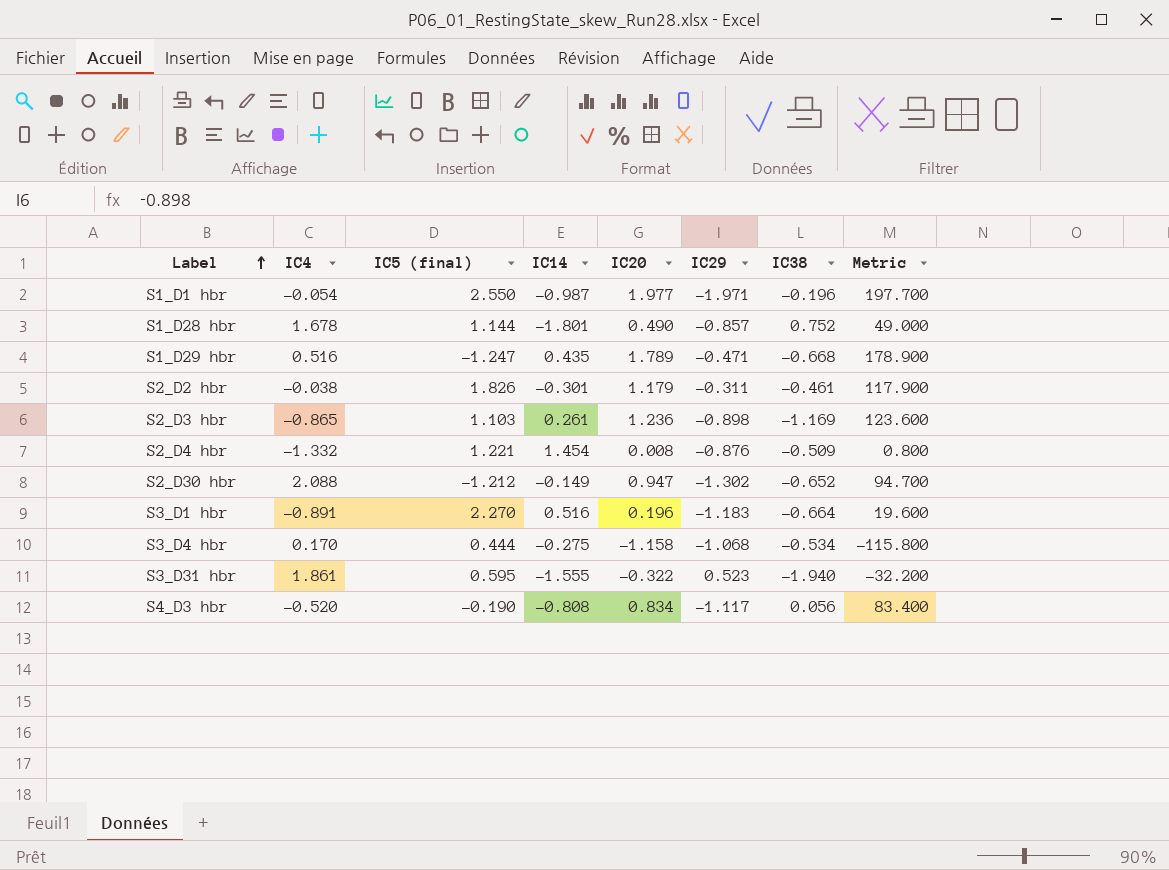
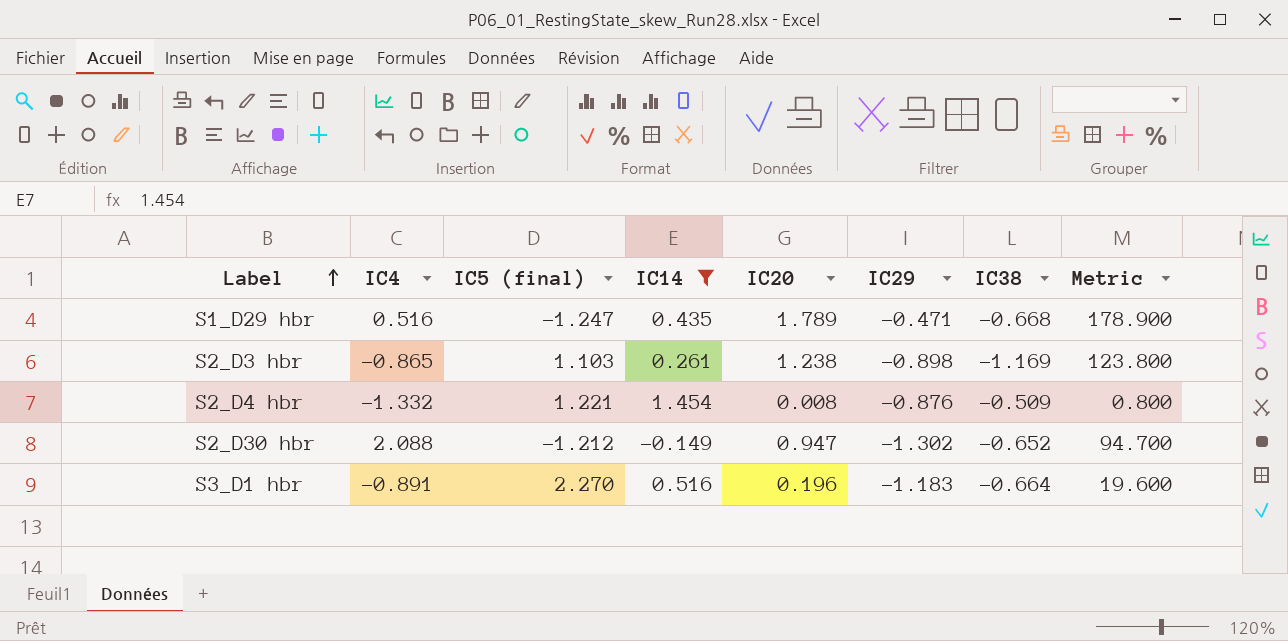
filter: none -> IC14 >= -0.149
S2_D3 hbr | IC20: 1.236 -> 1.238
S2_D3 hbr | Metric: 123.600 -> 123.800

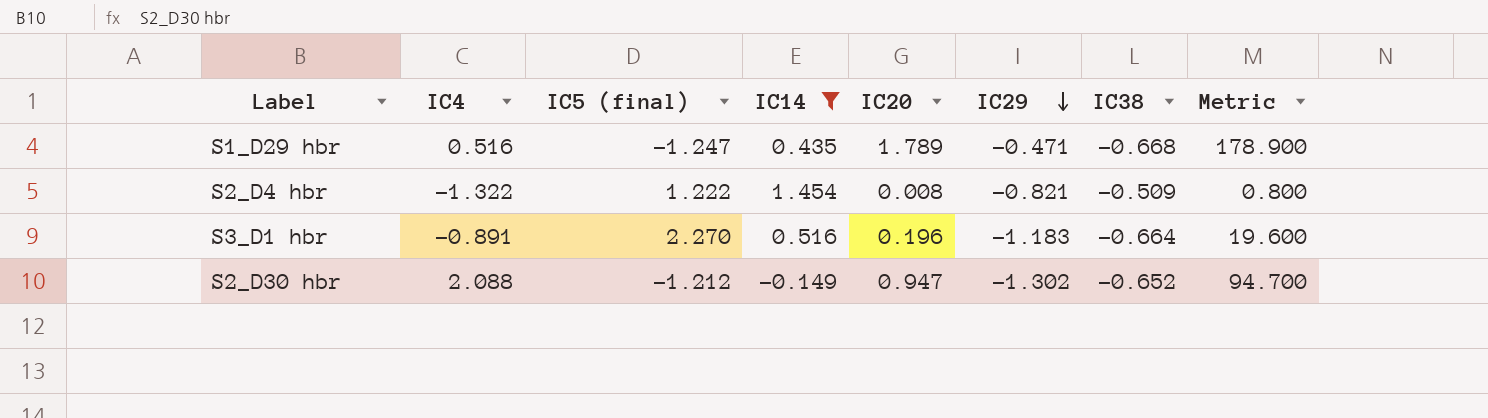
row order: Label ascending -> IC29 descending
row S2_D3 hbr: -0.865 | 1.103 | 0.261 | 1.238 | -0.898 | -1.169 | 123.800 -> none
S2_D4 hbr | IC4: -1.332 -> -1.322
S2_D4 hbr | IC5 (final): 1.221 -> 1.222
S2_D4 hbr | IC29: -0.876 -> -0.821

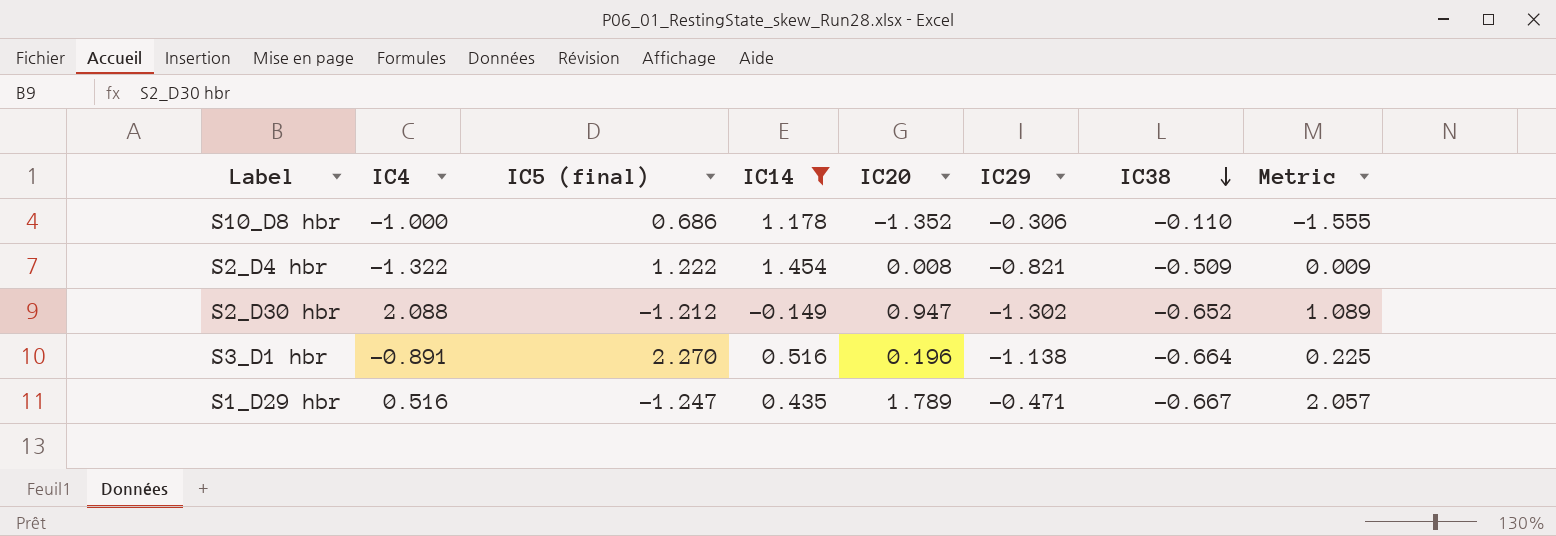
row order: IC29 descending -> IC38 descending
column Metric | formula: [IC20] * 100 -> [IC20] * 1.15
row S10_D8 hbr: none -> -1.000 | 0.686 | 1.178 | -1.352 | -0.306 | -0.110 | -1.555
S3_D1 hbr | IC29: -1.183 -> -1.138
S1_D29 hbr | IC38: -0.668 -> -0.667

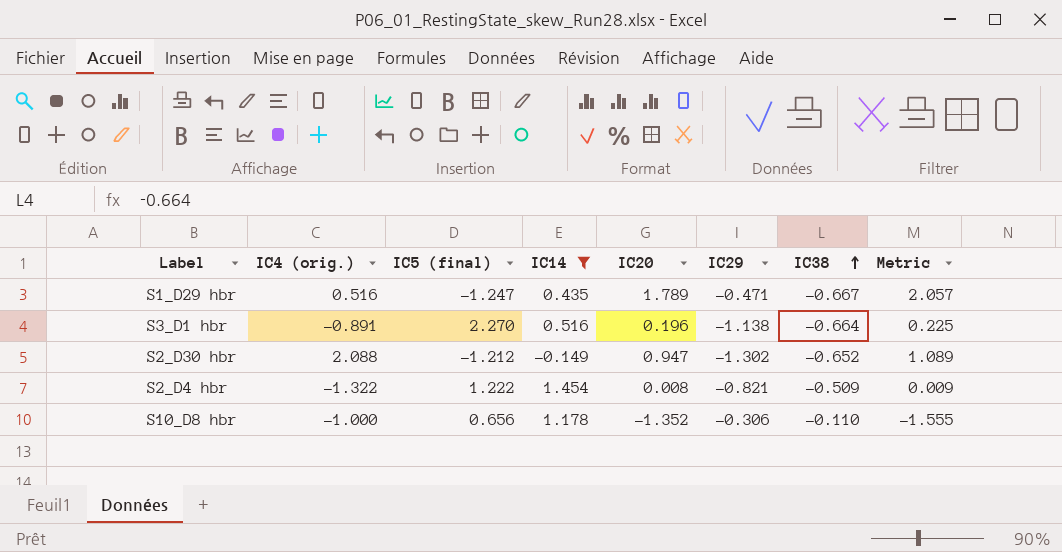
row order: IC38 descending -> IC38 ascending
column name: IC4 -> IC4 (orig.)
S10_D8 hbr | IC5 (final): 0.686 -> 0.656

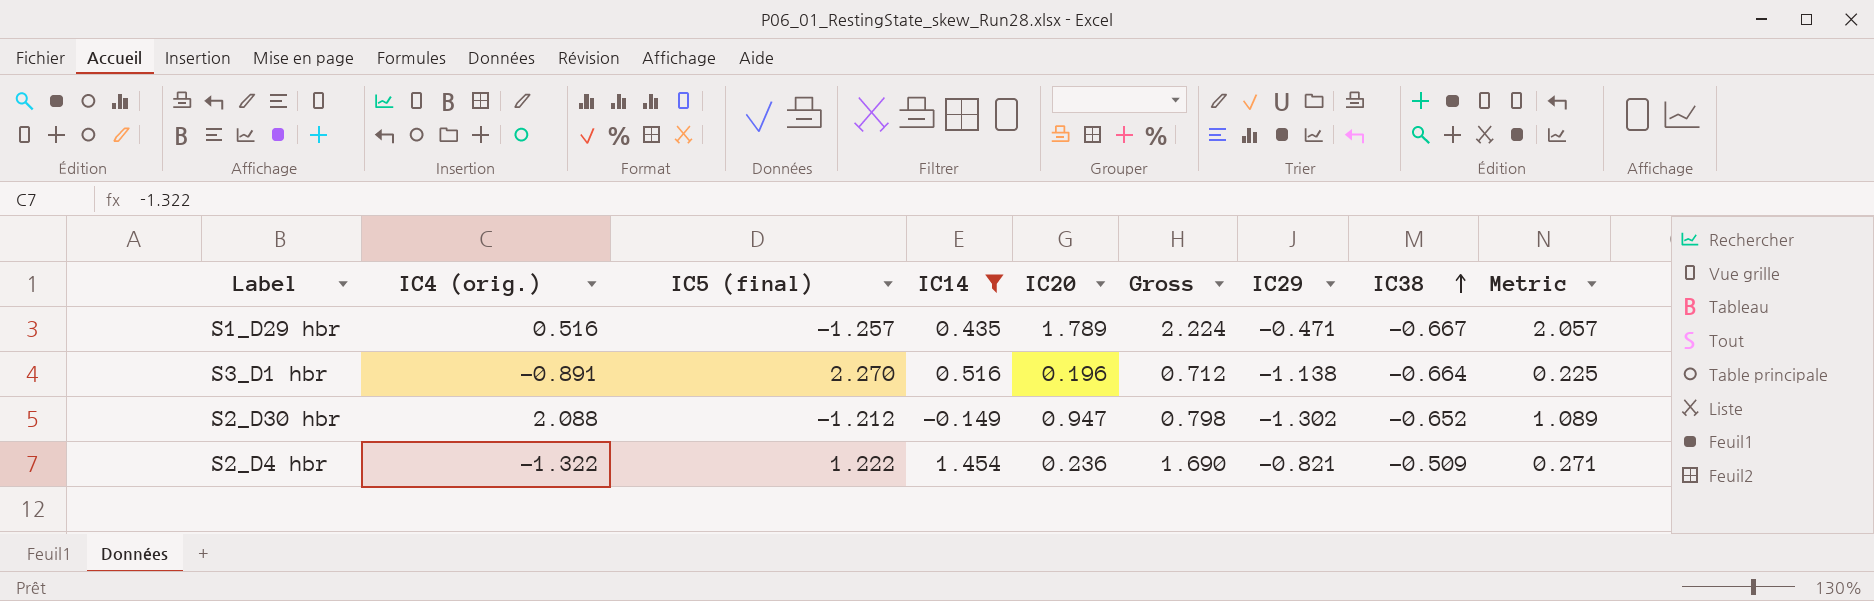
column Gross | formula: none -> [IC14] + [IC20]
row S10_D8 hbr: -1.000 | 0.656 | 1.178 | -1.352 | -0.306 | -0.110 | -1.555 -> none
S1_D29 hbr | IC5 (final): -1.247 -> -1.257
S2_D4 hbr | IC20: 0.008 -> 0.236
S2_D4 hbr | Metric: 0.009 -> 0.271

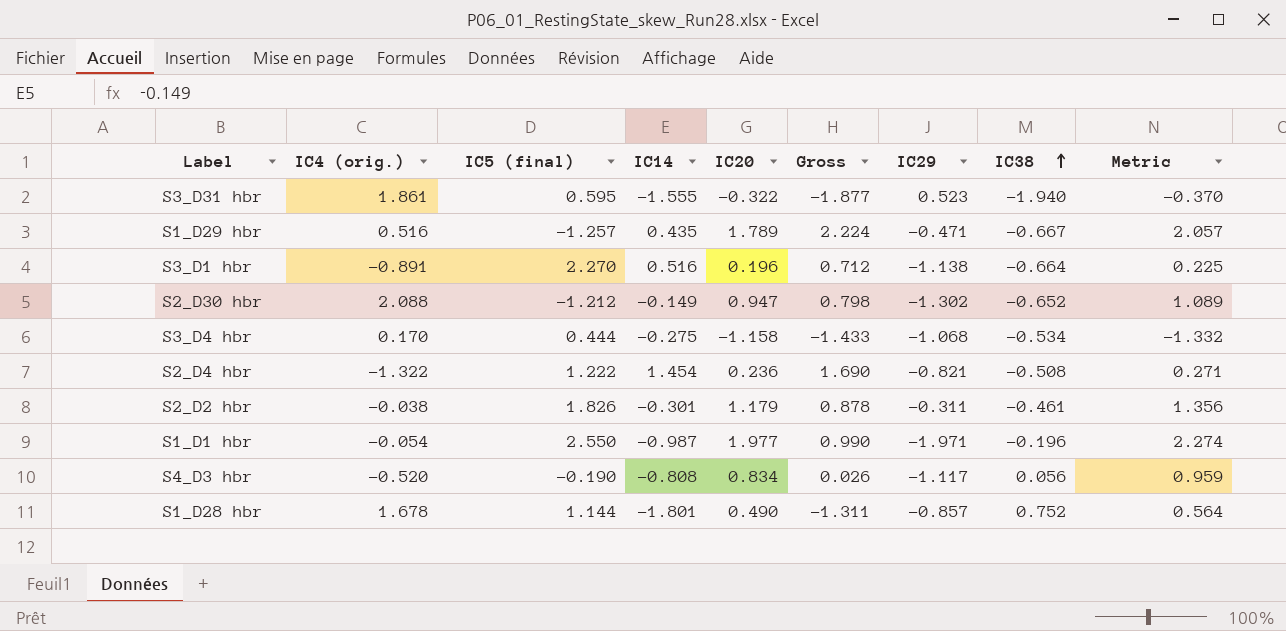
filter: IC14 >= -0.149 -> none
S2_D4 hbr | IC38: -0.509 -> -0.508

